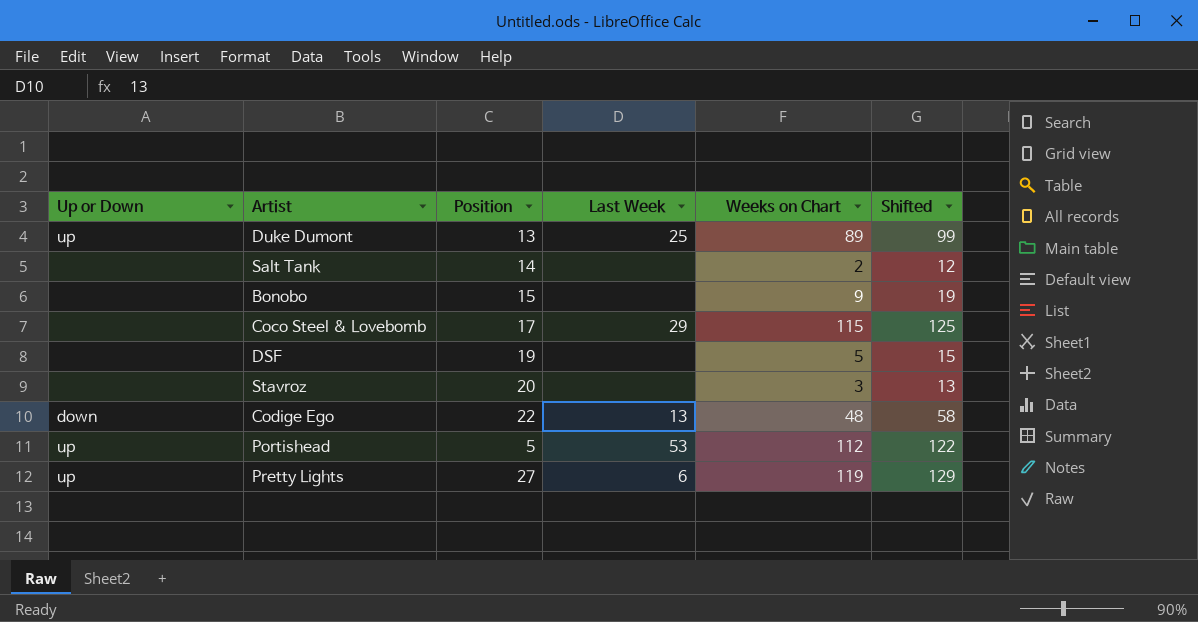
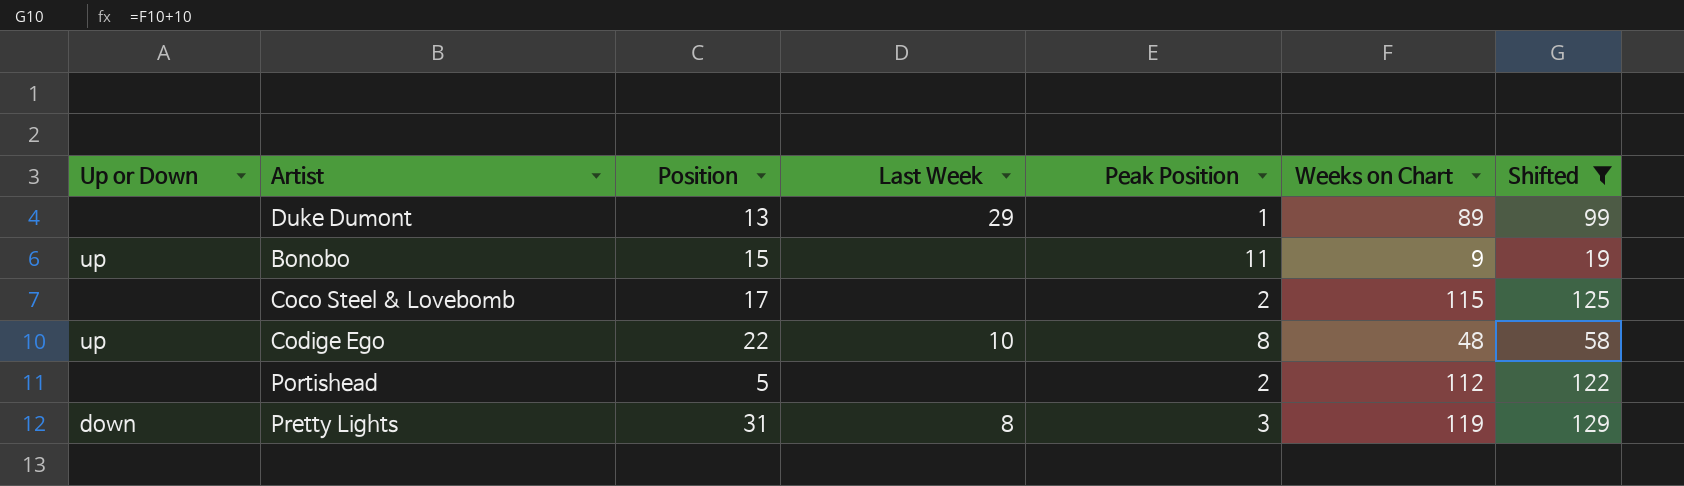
filter: none -> Shifted >= 19
column Peak Position | position: none -> 5
Duke Dumont | Up or Down: up -> none
Duke Dumont | Last Week: 25 -> 29
Bonobo | Up or Down: none -> up
Coco Steel & Lovebomb | Last Week: 29 -> none
Codige Ego | Up or Down: down -> up
Codige Ego | Last Week: 13 -> 10
Portishead | Up or Down: up -> none
Portishead | Last Week: 53 -> none
Pretty Lights | Up or Down: up -> down
Pretty Lights | Position: 27 -> 31
Pretty Lights | Last Week: 6 -> 8

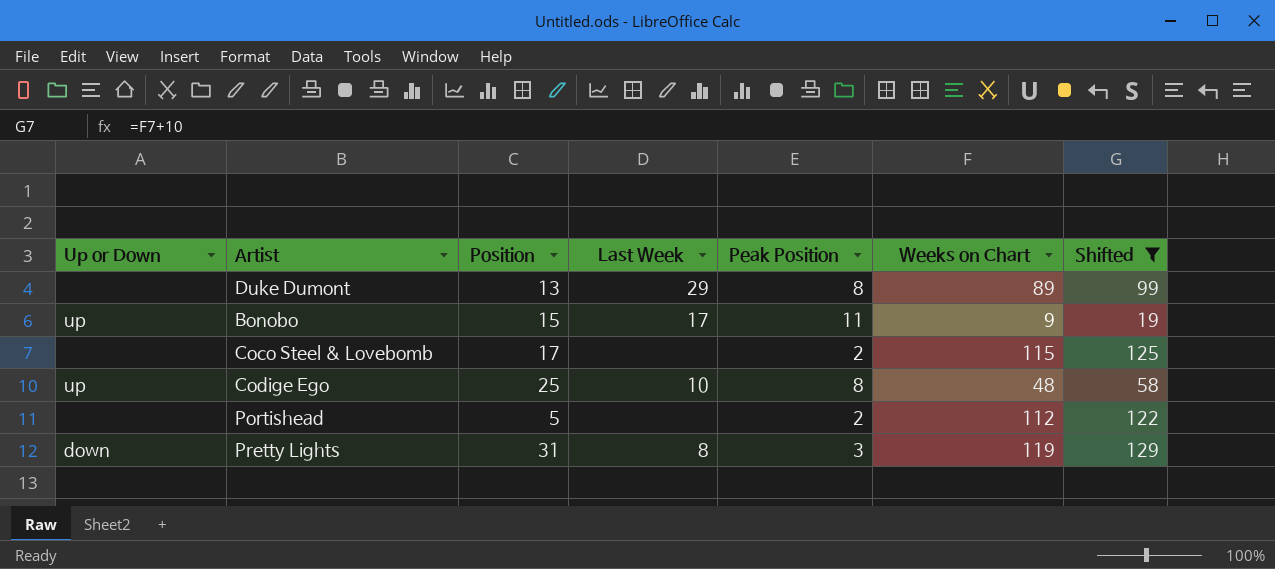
Duke Dumont | Peak Position: 1 -> 8
Bonobo | Last Week: none -> 17
Codige Ego | Position: 22 -> 25

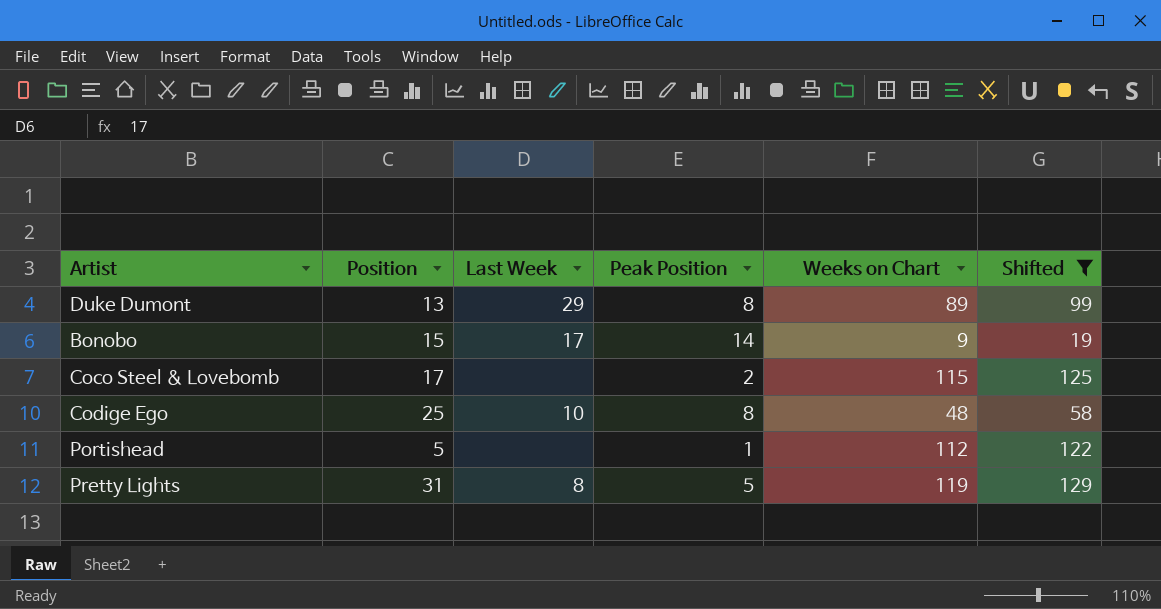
column Up or Down | position: 1 -> none
Bonobo | Peak Position: 11 -> 14
Portishead | Peak Position: 2 -> 1
Pretty Lights | Peak Position: 3 -> 5

